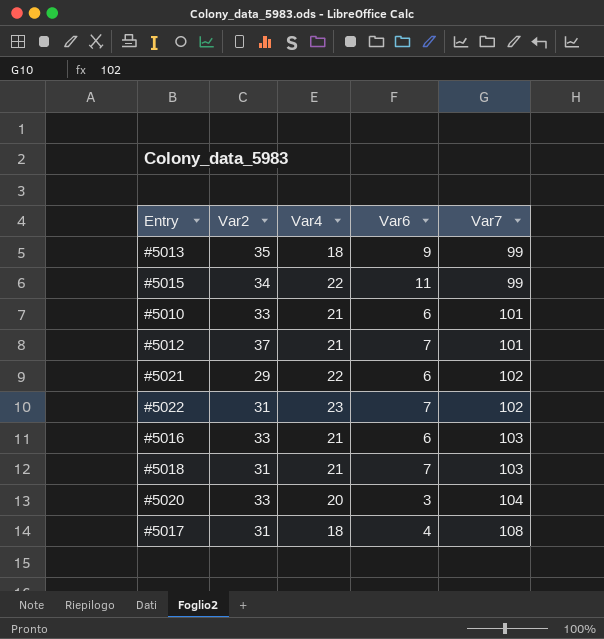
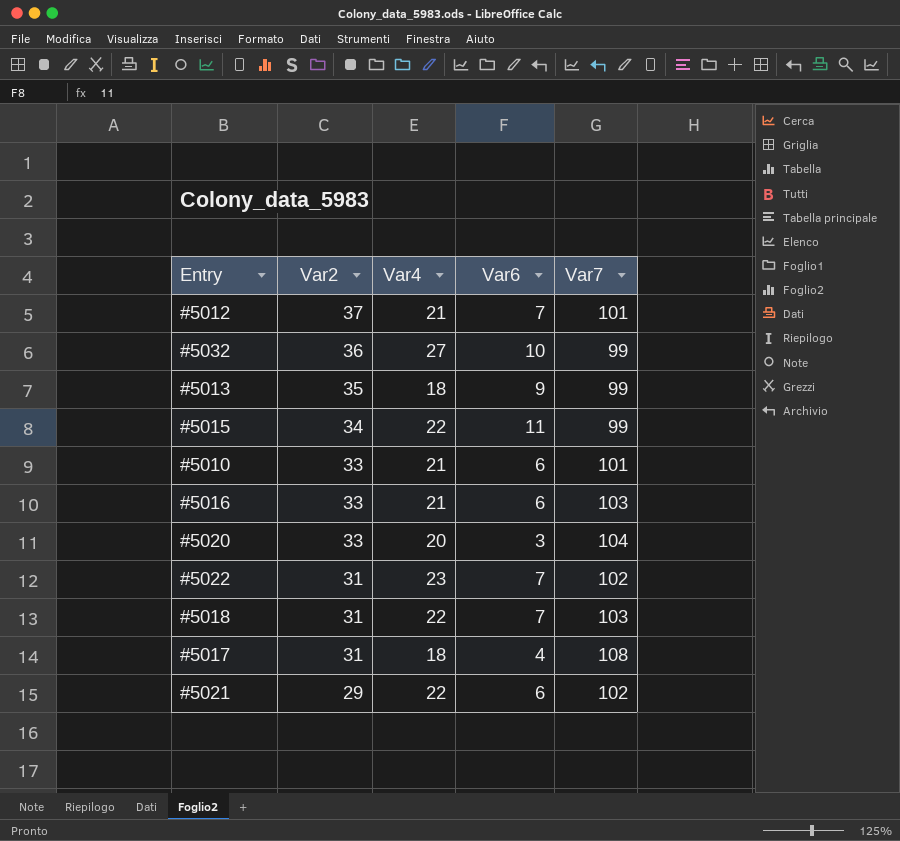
row order: Var7 ascending -> Var2 descending
row #5032: none -> 36 | 27 | 10 | 99
#5018 | Var4: 21 -> 22

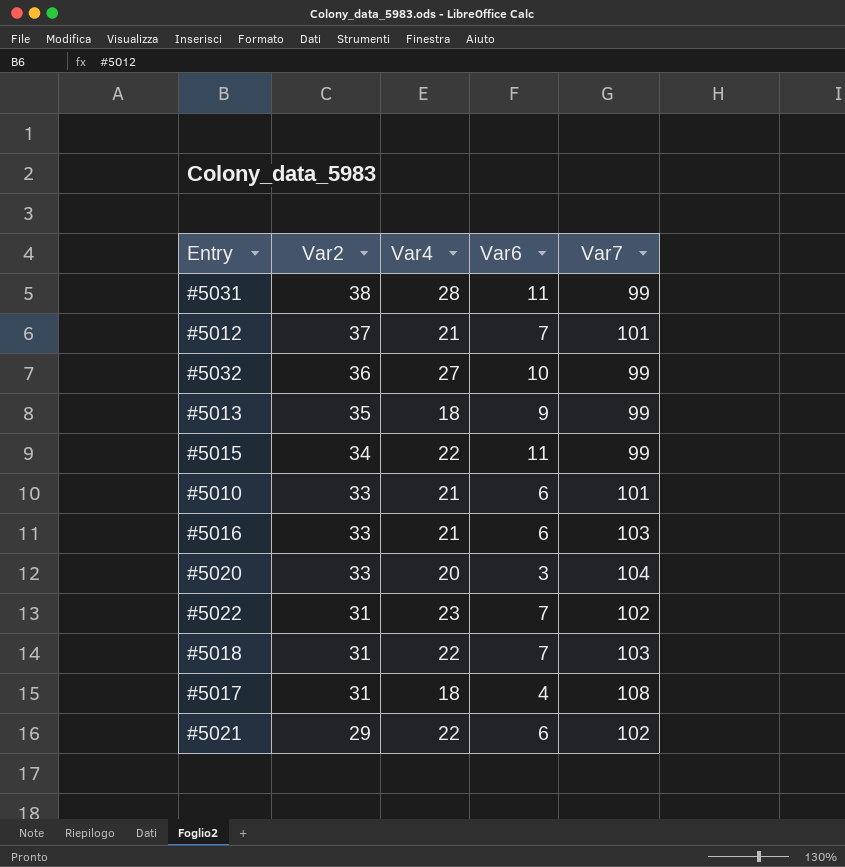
row #5031: none -> 38 | 28 | 11 | 99

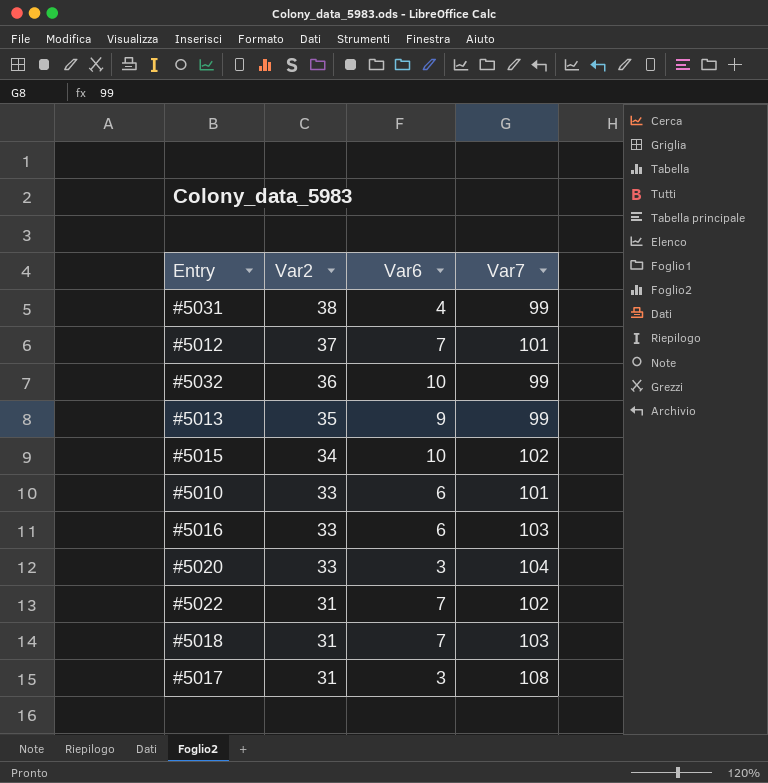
column Var4 | position: 3 -> none
row #5021: 29 | 22 | 6 | 102 -> none
#5031 | Var6: 11 -> 4
#5015 | Var6: 11 -> 10
#5015 | Var7: 99 -> 102
#5017 | Var6: 4 -> 3

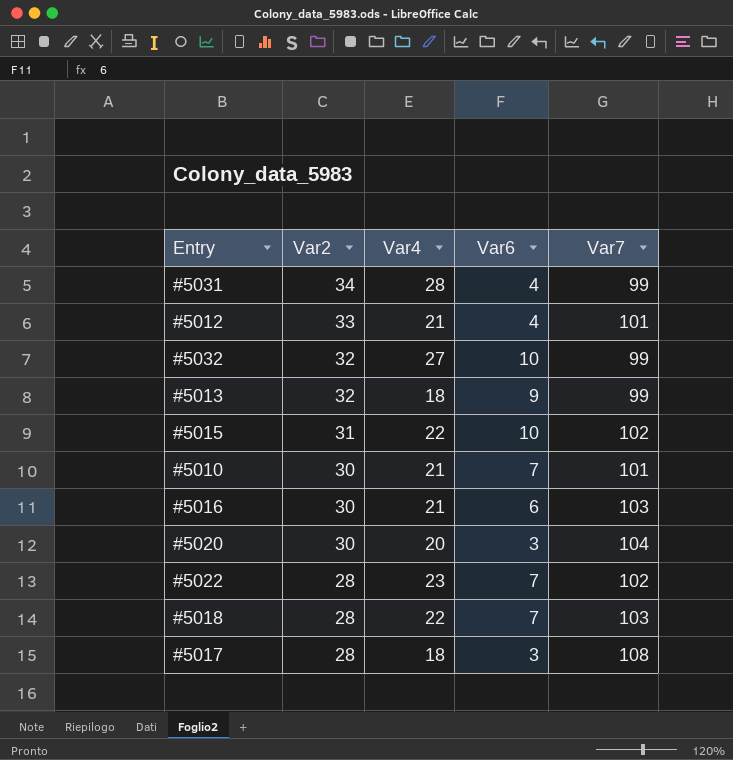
column Var4 | position: none -> 3
#5031 | Var2: 38 -> 34
#5012 | Var2: 37 -> 33
#5012 | Var6: 7 -> 4
#5032 | Var2: 36 -> 32
#5013 | Var2: 35 -> 32
#5015 | Var2: 34 -> 31
#5010 | Var2: 33 -> 30
#5010 | Var6: 6 -> 7
#5016 | Var2: 33 -> 30
#5020 | Var2: 33 -> 30
#5022 | Var2: 31 -> 28
#5018 | Var2: 31 -> 28
#5017 | Var2: 31 -> 28

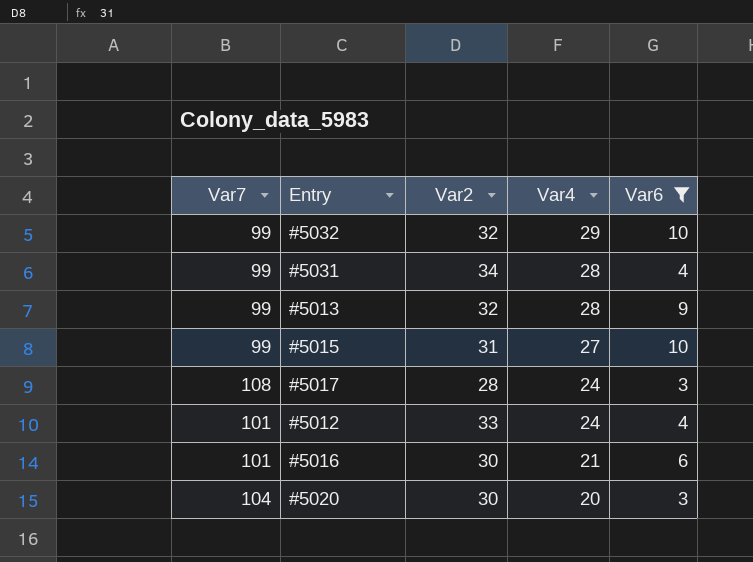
filter: none -> Var6 != 7
row order: Var2 descending -> Var4 descending
column Var7 | position: 5 -> 1
#5032 | Var4: 27 -> 29
#5013 | Var4: 18 -> 28
#5015 | Var7: 102 -> 99
#5015 | Var4: 22 -> 27
#5017 | Var4: 18 -> 24
#5012 | Var4: 21 -> 24
#5016 | Var7: 103 -> 101

